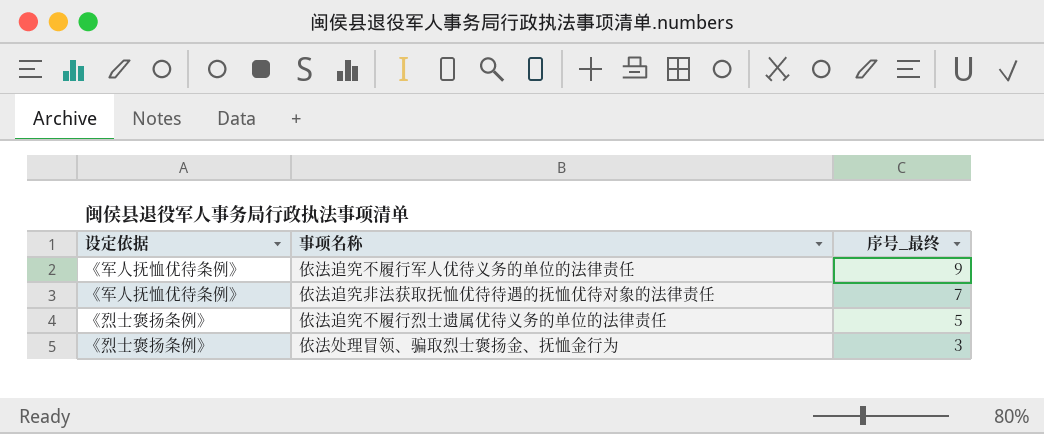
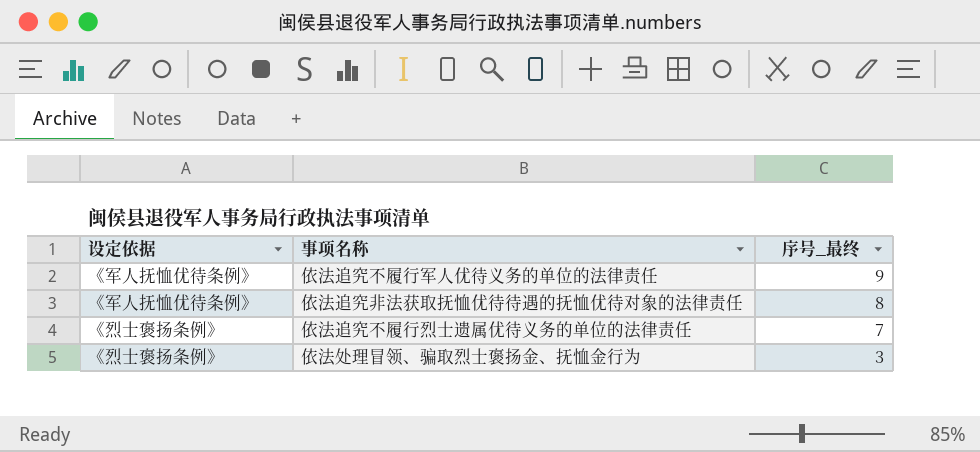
依法追究非法获取抚恤优待待遇的抚恤优待对象的法律责任 | 序号_最终: 7 -> 8
依法追究不履行烈士遗属优待义务的单位的法律责任 | 序号_最终: 5 -> 7

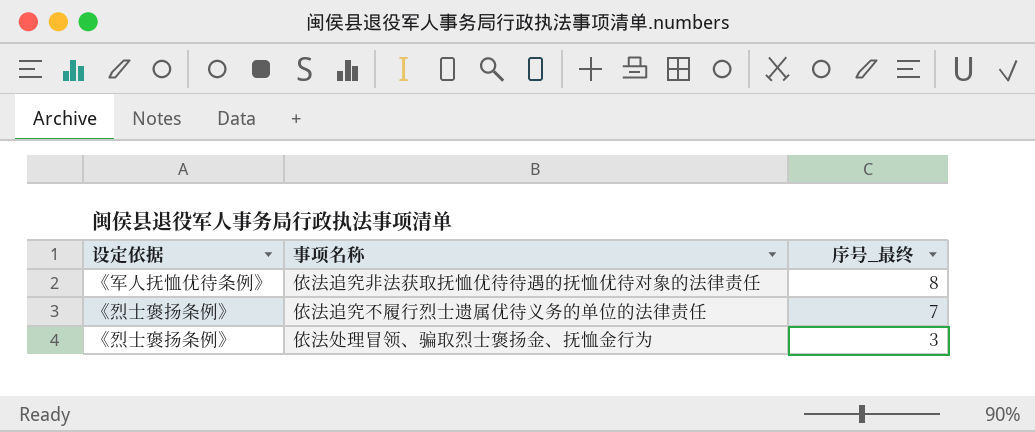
row 依法追究不履行军人优待义务的单位的法律责任: 《军人抚恤优待条例》 | 9 -> none

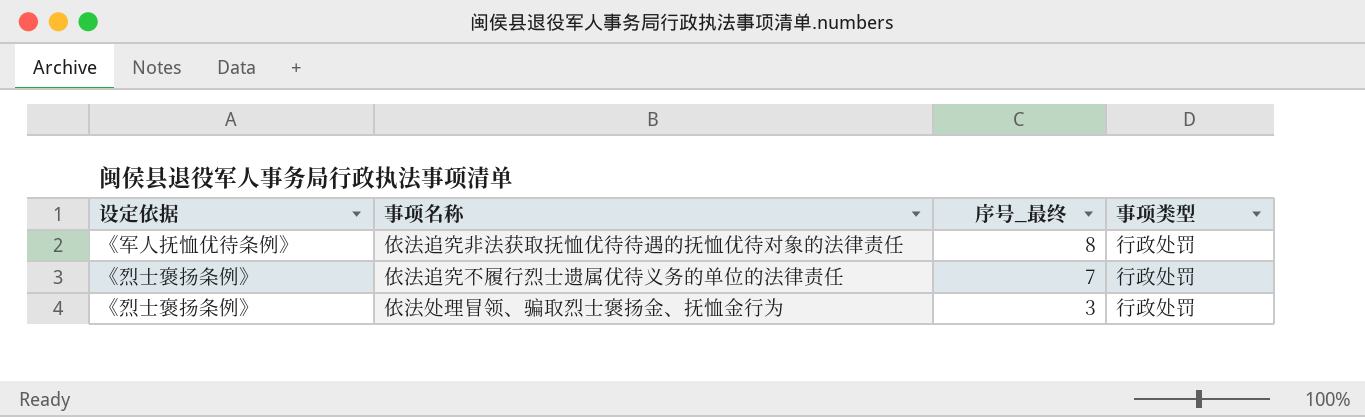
column 事项类型 | position: none -> 4

